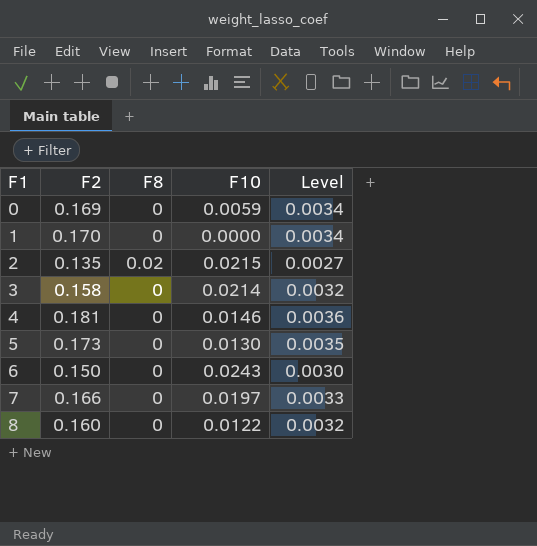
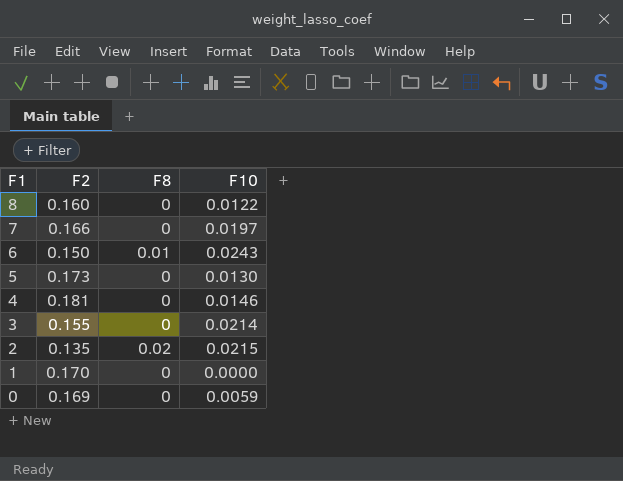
row order: F1 ascending -> F1 descending
column Level | formula: [F2] * 0.02 -> none
6 | F8: 0 -> 0.01
3 | F2: 0.158 -> 0.155

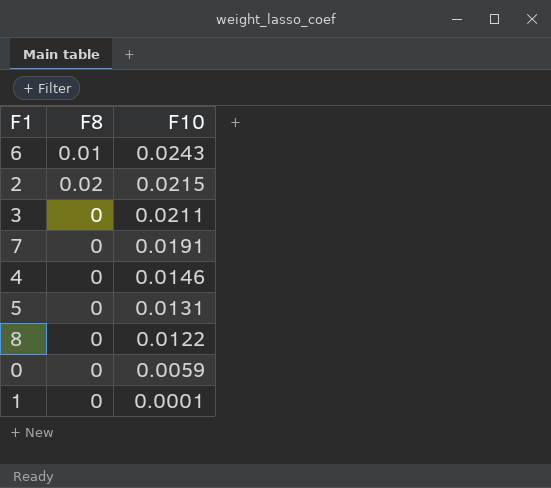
row order: F1 descending -> F10 descending
column F2 | position: 2 -> none
3 | F10: 0.0214 -> 0.0211
7 | F10: 0.0197 -> 0.0191
5 | F10: 0.0130 -> 0.0131
1 | F10: 0.0000 -> 0.0001

